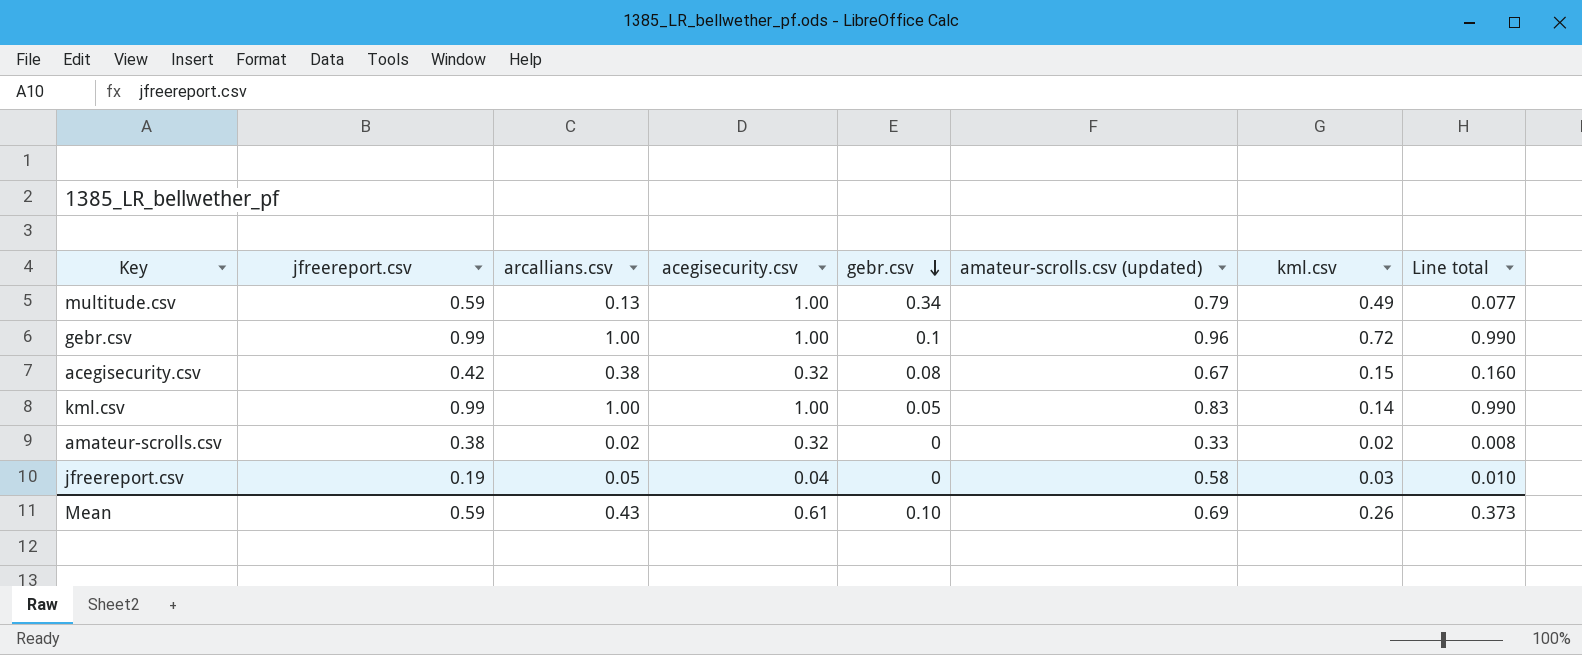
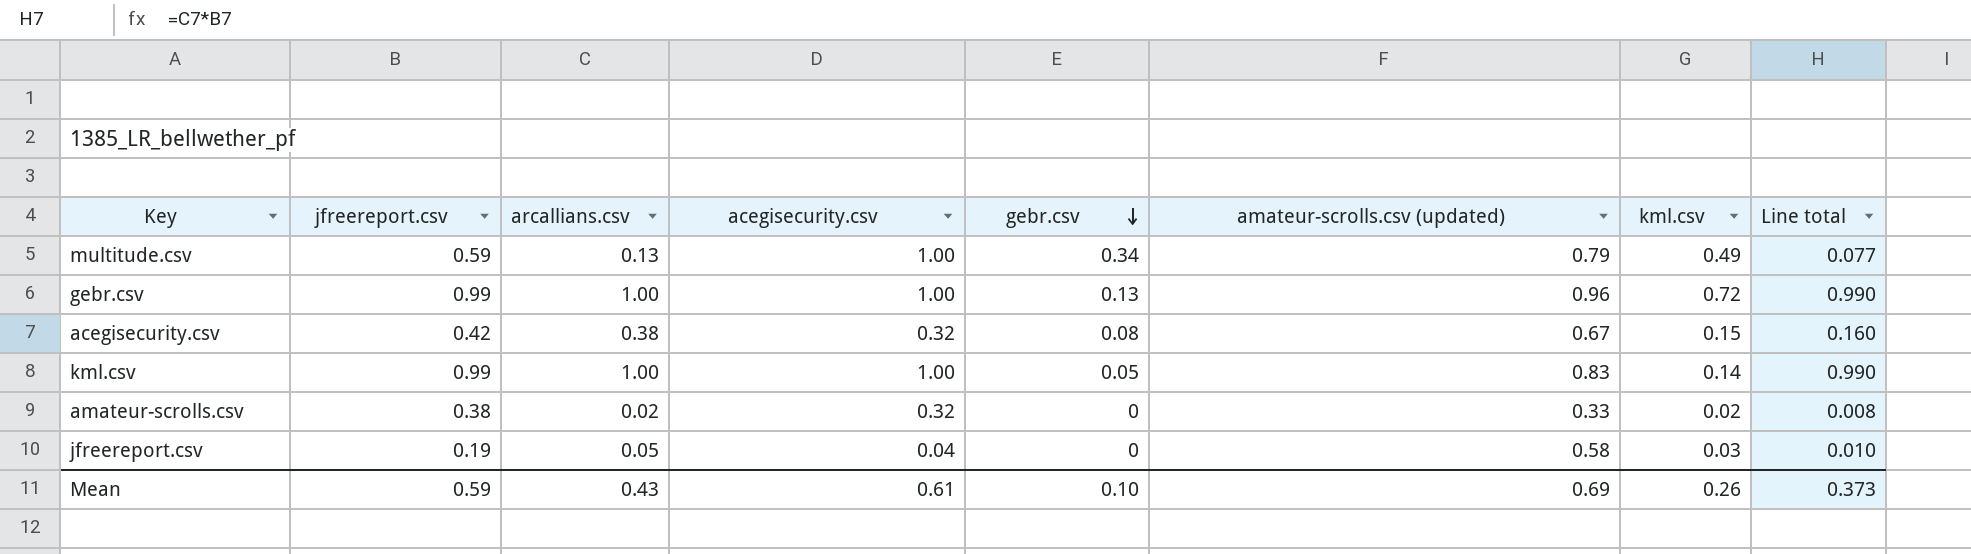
gebr.csv | gebr.csv: 0.1 -> 0.13

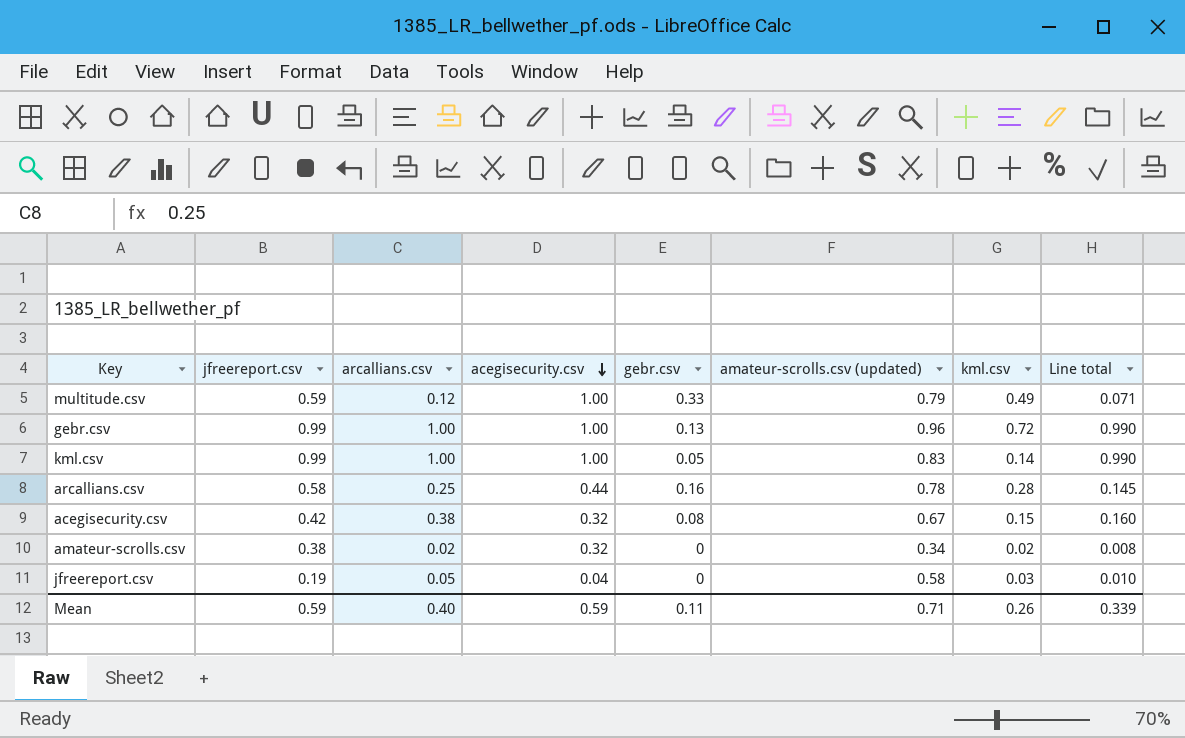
row order: gebr.csv descending -> acegisecurity.csv descending
multitude.csv | arcallians.csv: 0.13 -> 0.12
multitude.csv | gebr.csv: 0.34 -> 0.33
multitude.csv | Line total: 0.077 -> 0.071
row arcallians.csv: none -> 0.58 | 0.25 | 0.44 | 0.16 | 0.78 | 0.28 | 0.145
amateur-scrolls.csv | amateur-scrolls.csv (updated): 0.33 -> 0.34
Mean | arcallians.csv: 0.43 -> 0.40
Mean | acegisecurity.csv: 0.61 -> 0.59
Mean | gebr.csv: 0.10 -> 0.11
Mean | amateur-scrolls.csv (updated): 0.69 -> 0.71
Mean | Line total: 0.373 -> 0.339

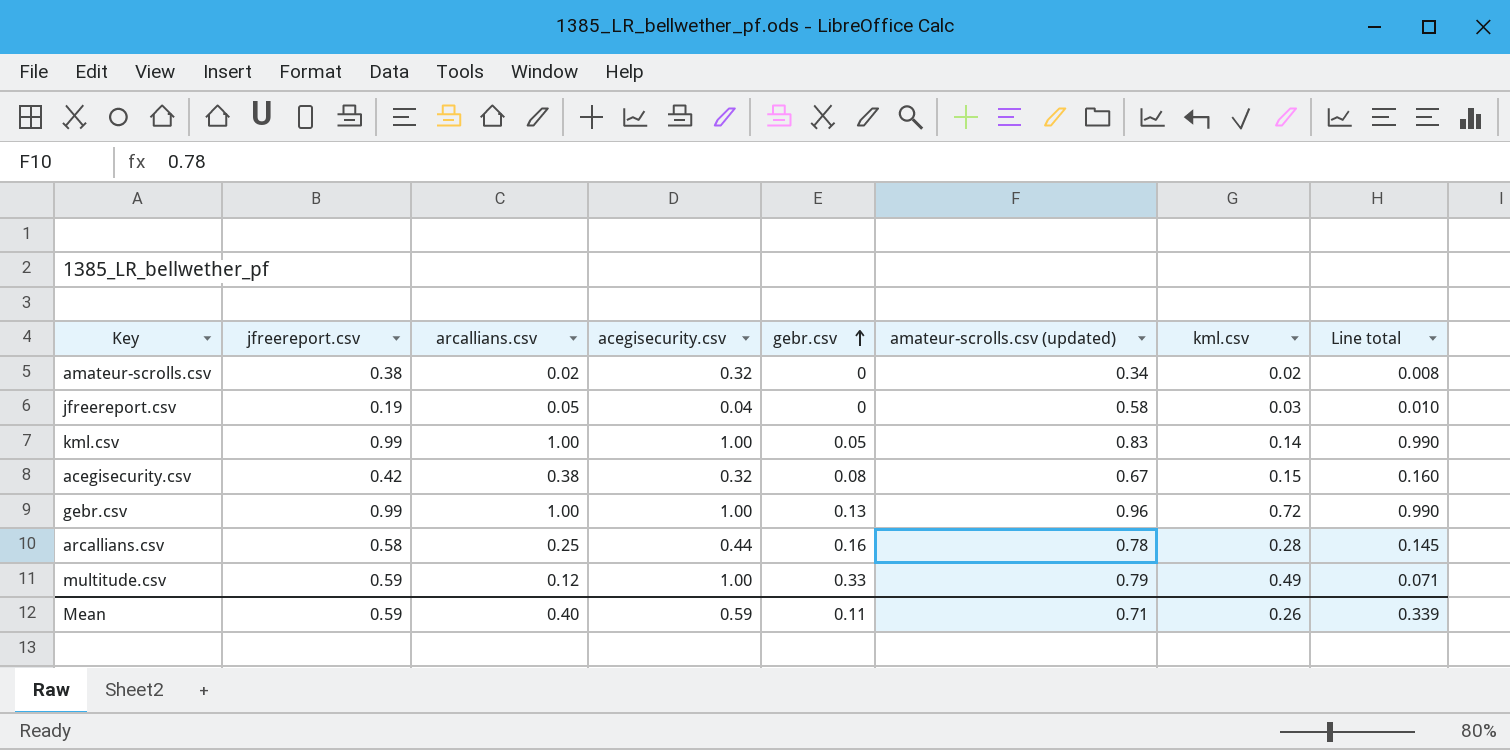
row order: acegisecurity.csv descending -> gebr.csv ascending

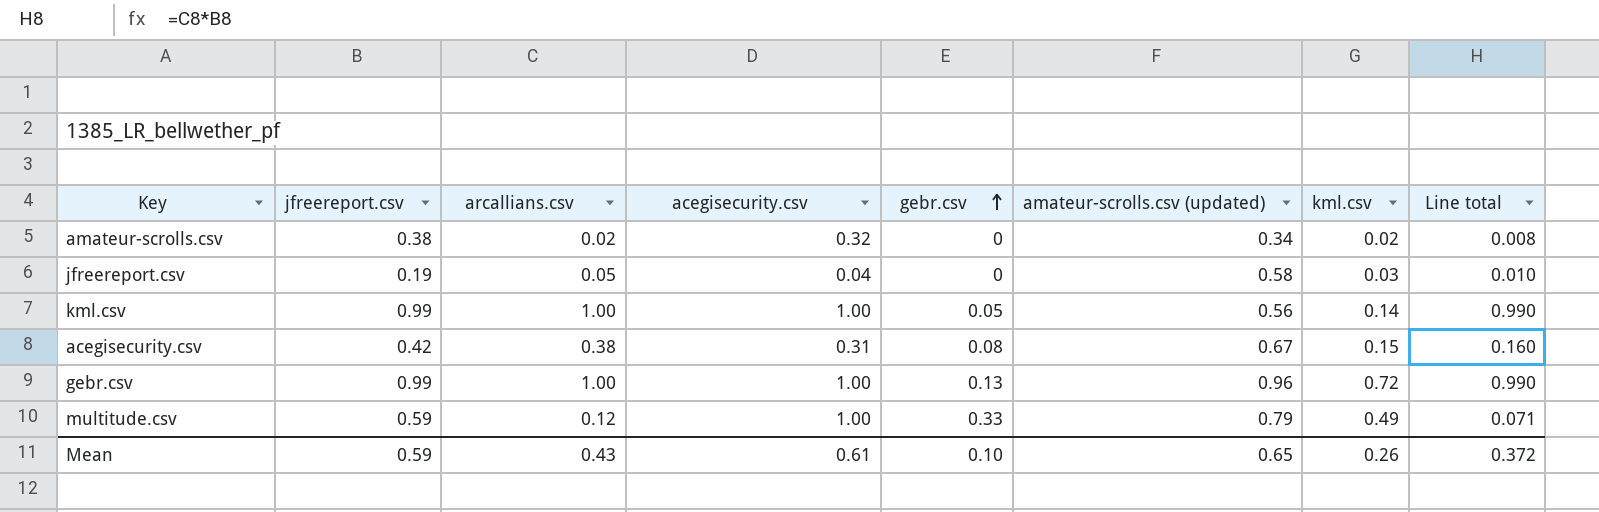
row arcallians.csv: 0.58 | 0.25 | 0.44 | 0.16 | 0.78 | 0.28 | 0.145 -> none
kml.csv | amateur-scrolls.csv (updated): 0.83 -> 0.56
acegisecurity.csv | acegisecurity.csv: 0.32 -> 0.31
Mean | arcallians.csv: 0.40 -> 0.43
Mean | acegisecurity.csv: 0.59 -> 0.61
Mean | gebr.csv: 0.11 -> 0.10
Mean | amateur-scrolls.csv (updated): 0.71 -> 0.65
Mean | Line total: 0.339 -> 0.372

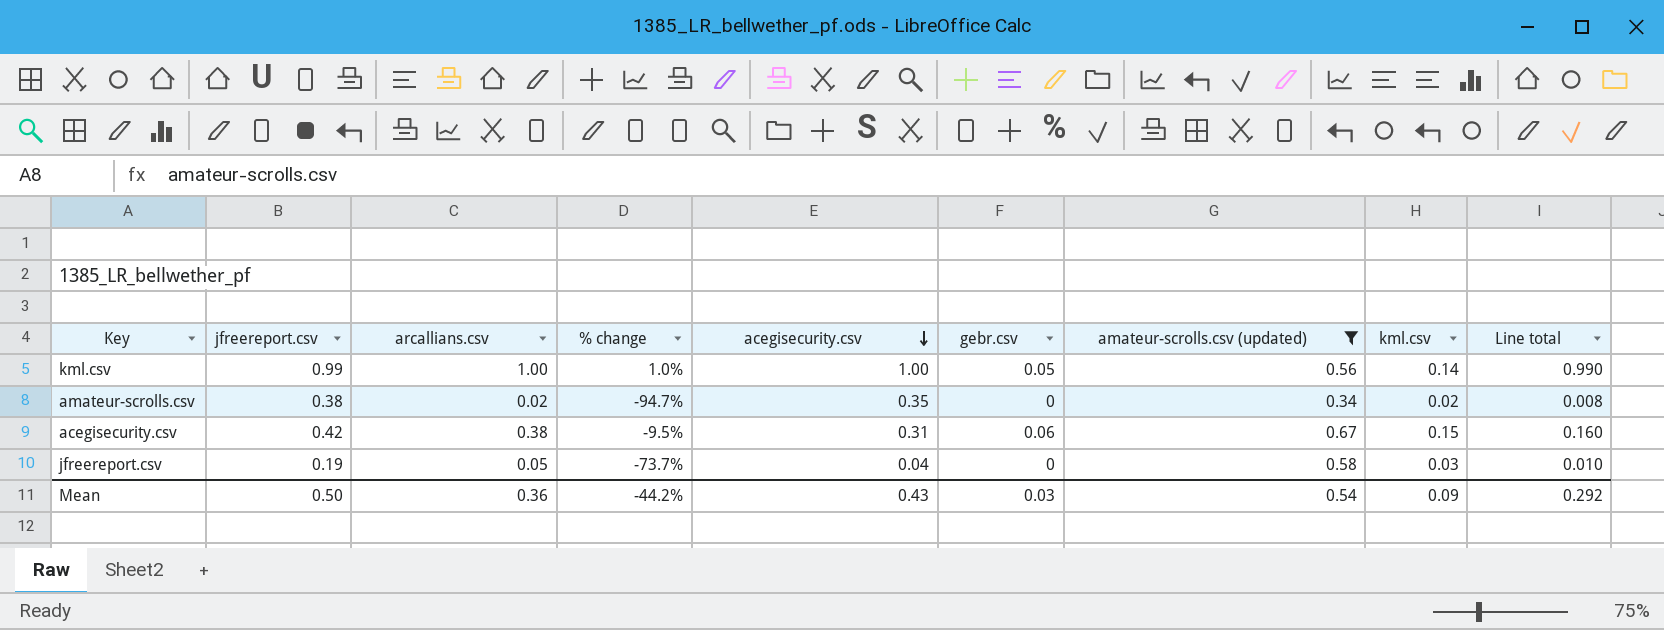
filter: none -> amateur-scrolls.csv (updated) <= 0.67
row order: gebr.csv ascending -> acegisecurity.csv descending
column % change | formula: none -> ([arcallians.csv] - [jfreereport.csv]) / [jfreereport.csv]
amateur-scrolls.csv | acegisecurity.csv: 0.32 -> 0.35
acegisecurity.csv | gebr.csv: 0.08 -> 0.06
Mean | jfreereport.csv: 0.59 -> 0.50
Mean | arcallians.csv: 0.43 -> 0.36
Mean | acegisecurity.csv: 0.61 -> 0.43
Mean | gebr.csv: 0.10 -> 0.03
Mean | amateur-scrolls.csv (updated): 0.65 -> 0.54
Mean | kml.csv: 0.26 -> 0.09
Mean | Line total: 0.372 -> 0.292

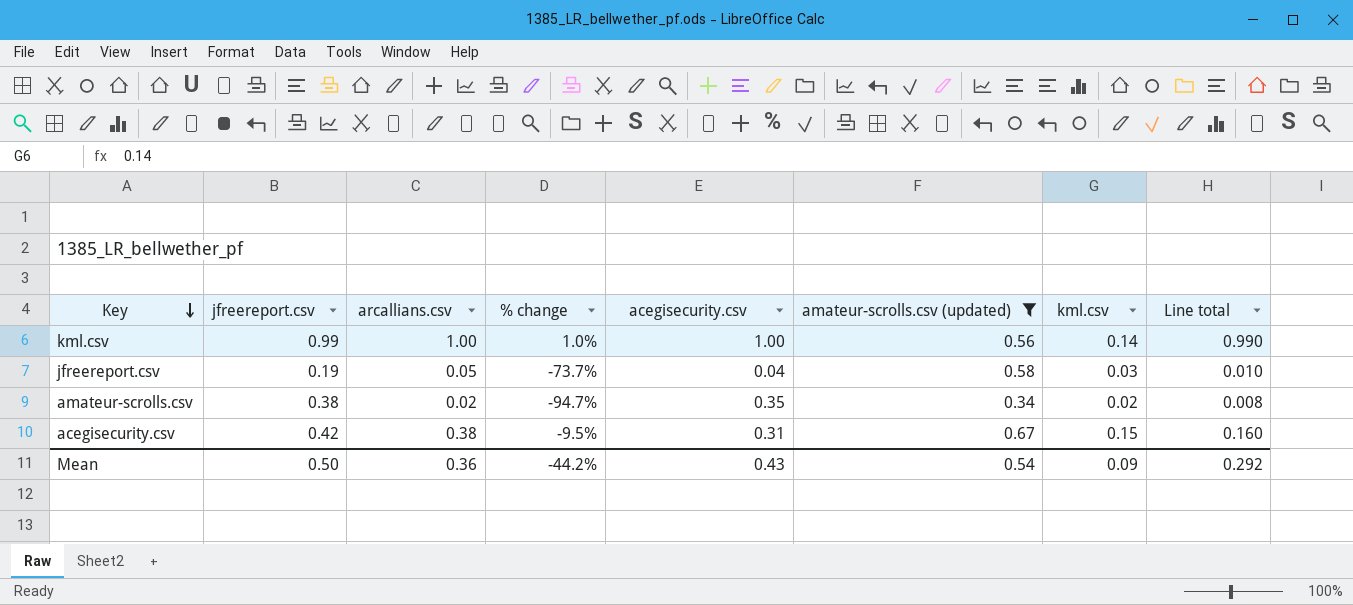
row order: acegisecurity.csv descending -> Key descending
column gebr.csv | position: 6 -> none

